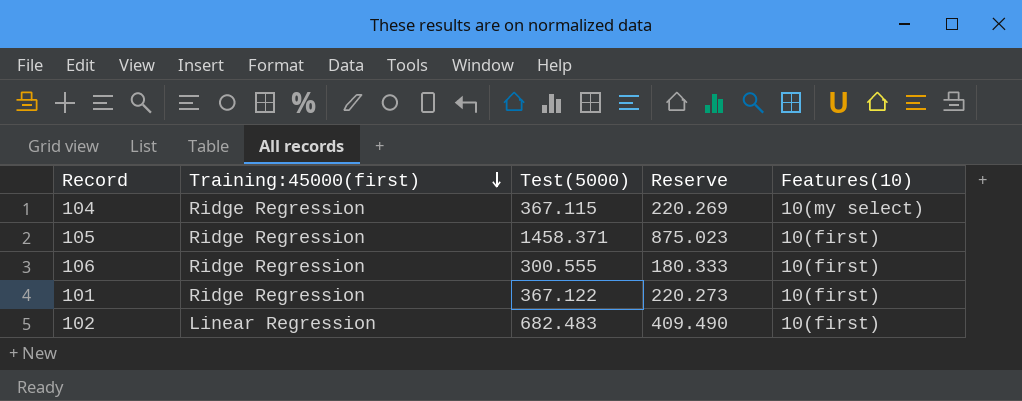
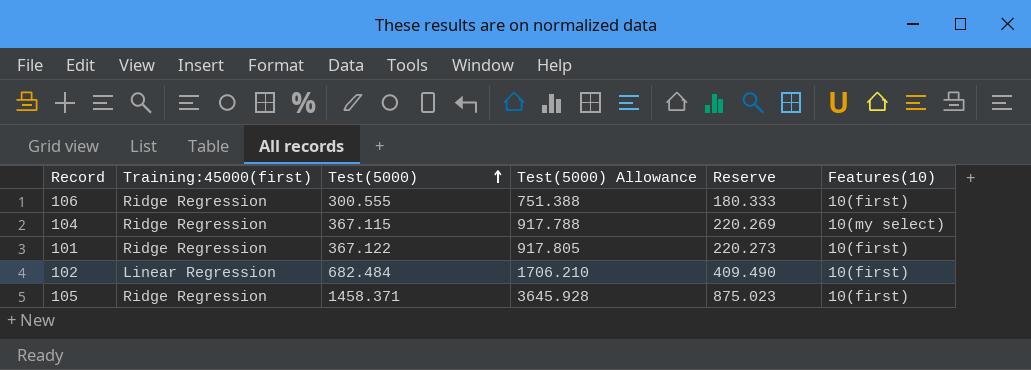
row order: Training:45000(first) descending -> Test(5000) ascending
column Test(5000) Allowance | formula: none -> [Test(5000)] * 2.5
102 | Test(5000): 682.483 -> 682.484

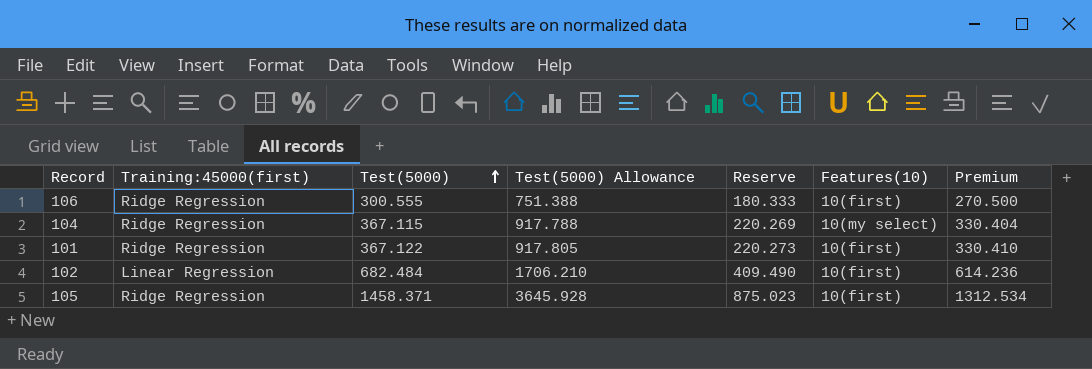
column Premium | formula: none -> [Test(5000)] * 0.9

